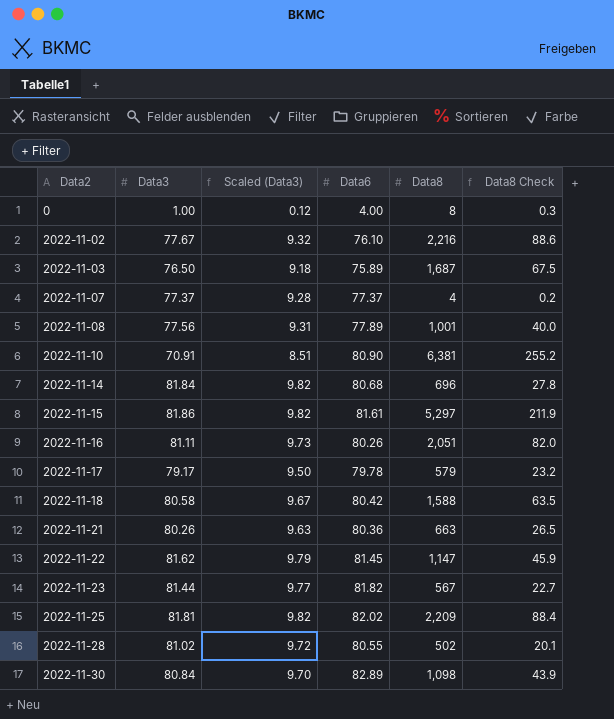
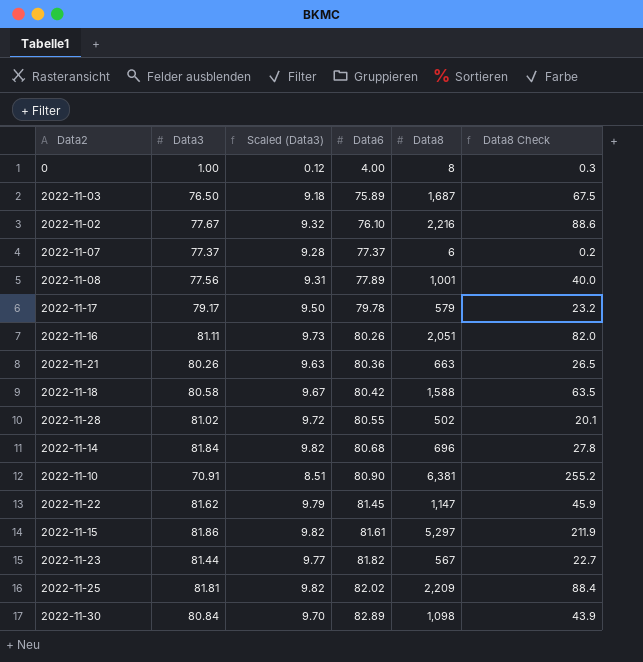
row order: Data2 ascending -> Data6 ascending
2022-11-07 | Data8: 4 -> 6

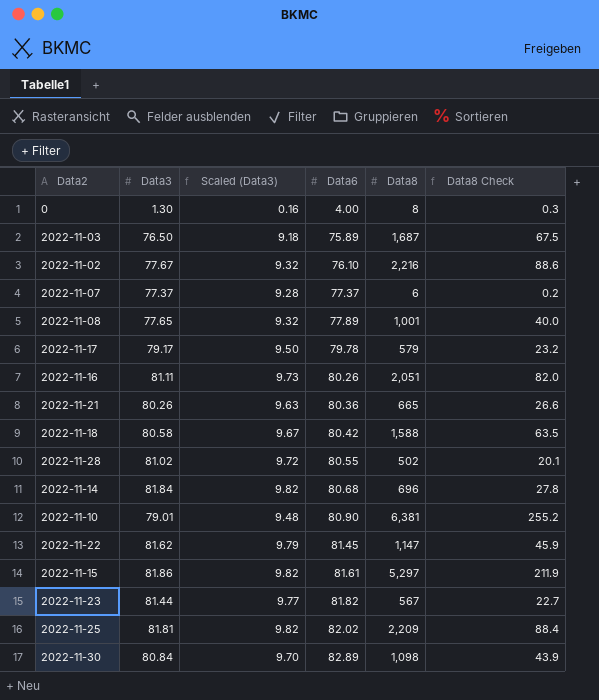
0 | Data3: 1.00 -> 1.30
0 | Scaled (Data3): 0.12 -> 0.16
2022-11-08 | Data3: 77.56 -> 77.65
2022-11-08 | Scaled (Data3): 9.31 -> 9.32
2022-11-21 | Data8: 663 -> 665
2022-11-21 | Data8 Check: 26.5 -> 26.6
2022-11-10 | Data3: 70.91 -> 79.01
2022-11-10 | Scaled (Data3): 8.51 -> 9.48

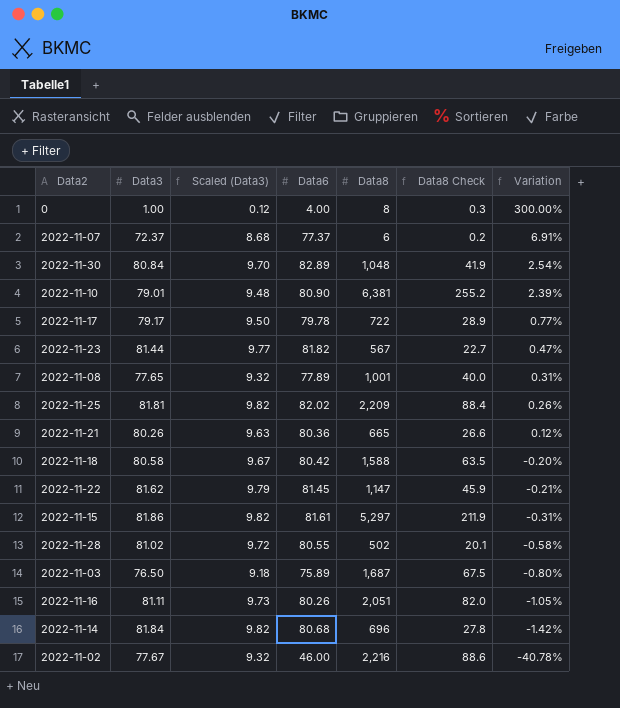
row order: Data6 ascending -> Variation descending
column Variation | formula: none -> ([Data6] - [Data3]) / [Data3]
0 | Data3: 1.30 -> 1.00
0 | Scaled (Data3): 0.16 -> 0.12
2022-11-07 | Data3: 77.37 -> 72.37
2022-11-07 | Scaled (Data3): 9.28 -> 8.68
2022-11-30 | Data8: 1,098 -> 1,048
2022-11-30 | Data8 Check: 43.9 -> 41.9
2022-11-17 | Data8: 579 -> 722
2022-11-17 | Data8 Check: 23.2 -> 28.9
2022-11-02 | Data6: 76.10 -> 46.00

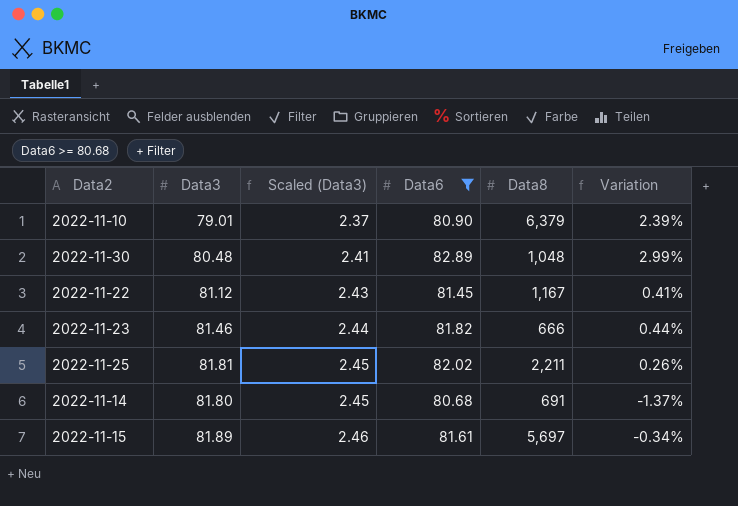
filter: none -> Data6 >= 80.68
row order: Variation descending -> Scaled (Data3) ascending
column Data8 Check | formula: [Data8] * 0.04 -> none
column Scaled (Data3) | formula: [Data3] * 0.12 -> [Data3] * 0.03
2022-11-10 | Data8: 6,381 -> 6,379
2022-11-30 | Data3: 80.84 -> 80.48
2022-11-30 | Variation: 2.54% -> 2.99%
2022-11-22 | Data3: 81.62 -> 81.12
2022-11-22 | Data8: 1,147 -> 1,167
2022-11-22 | Variation: -0.21% -> 0.41%
2022-11-23 | Data3: 81.44 -> 81.46
2022-11-23 | Data8: 567 -> 666
2022-11-23 | Variation: 0.47% -> 0.44%
2022-11-25 | Data8: 2,209 -> 2,211
2022-11-14 | Data3: 81.84 -> 81.80
2022-11-14 | Data8: 696 -> 691
2022-11-14 | Variation: -1.42% -> -1.37%
2022-11-15 | Data3: 81.86 -> 81.89
2022-11-15 | Data8: 5,297 -> 5,697
2022-11-15 | Variation: -0.31% -> -0.34%

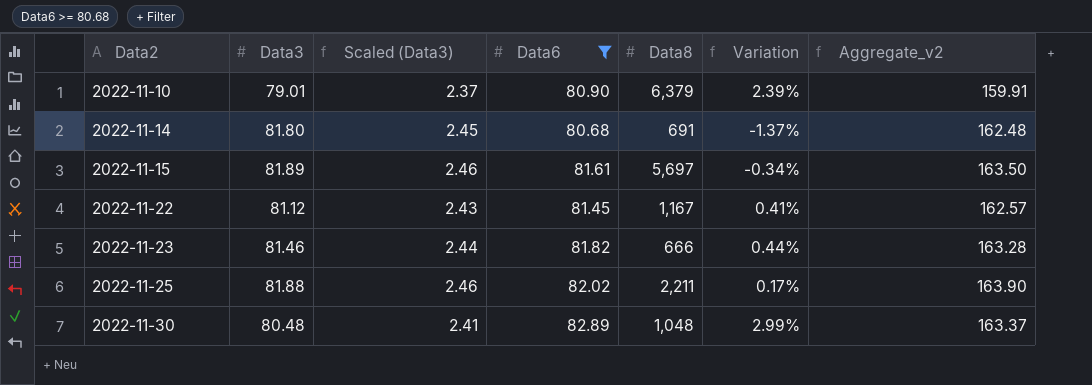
row order: Scaled (Data3) ascending -> Data2 ascending
column Aggregate_v2 | formula: none -> [Data3] + [Data6]
2022-11-25 | Data3: 81.81 -> 81.88
2022-11-25 | Scaled (Data3): 2.45 -> 2.46
2022-11-25 | Variation: 0.26% -> 0.17%

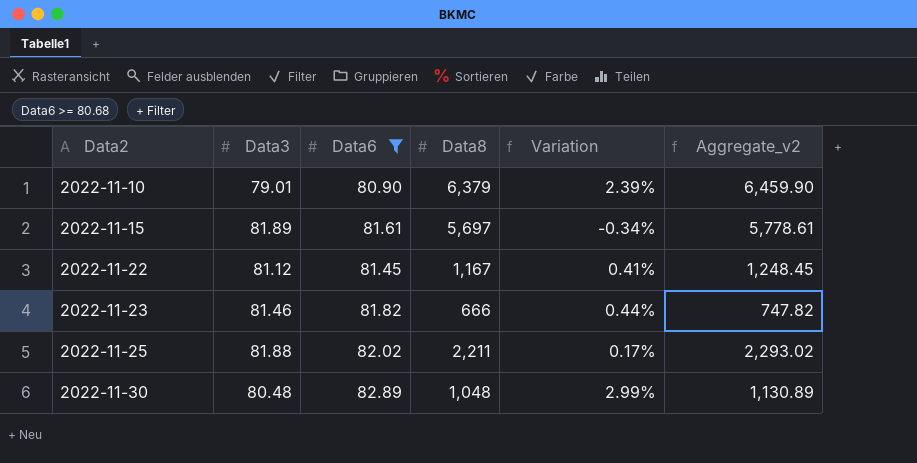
column Scaled (Data3) | formula: [Data3] * 0.03 -> none
column Aggregate_v2 | formula: [Data3] + [Data6] -> [Data6] + [Data8]
row 2022-11-14: 81.80 | 2.45 | 80.68 | 691 | -1.37% | 162.48 -> none

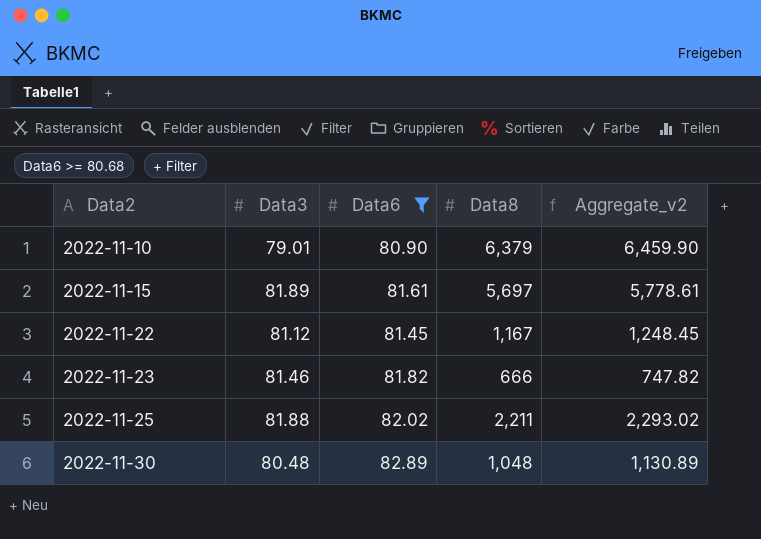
column Variation | formula: ([Data6] - [Data3]) / [Data3] -> none

